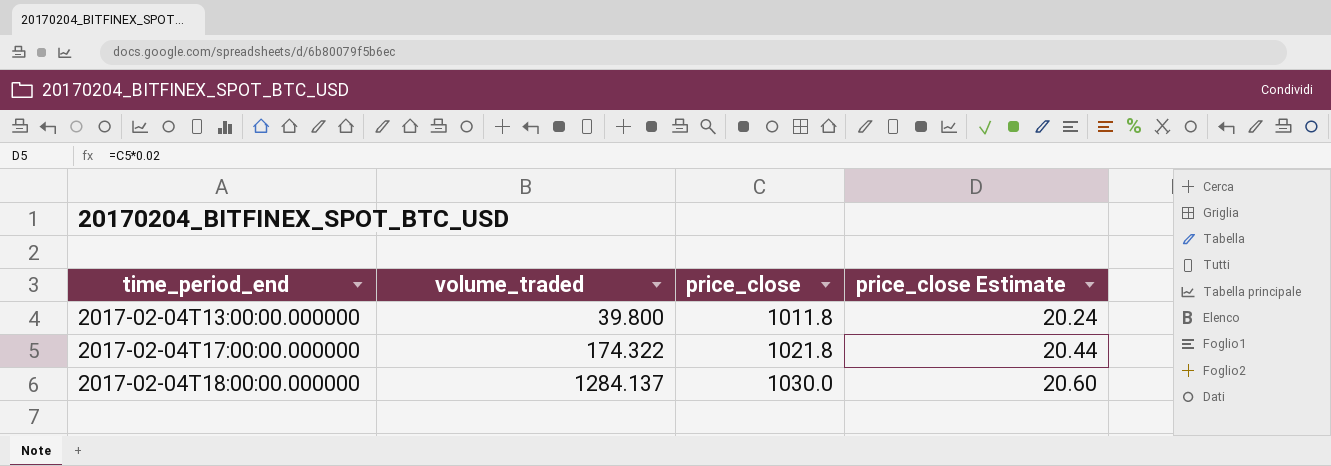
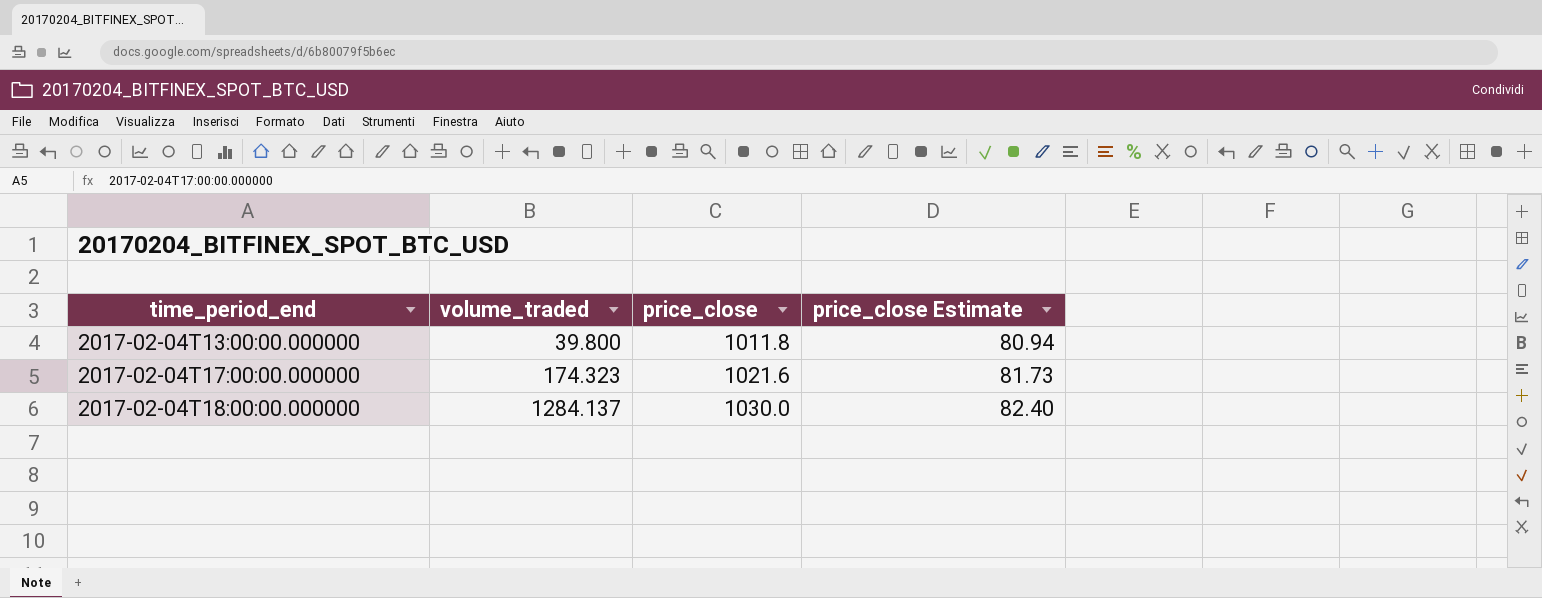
column price_close Estimate | formula: [price_close] * 0.02 -> [price_close] * 0.08
2017-02-04T17:00:00.000000 | volume_traded: 174.322 -> 174.323
2017-02-04T17:00:00.000000 | price_close: 1021.8 -> 1021.6

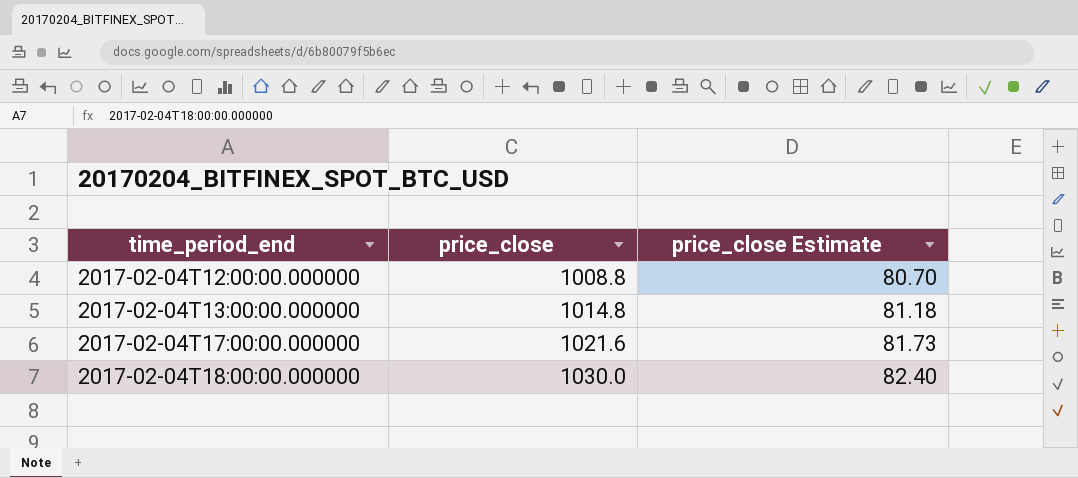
column volume_traded | position: 2 -> none
row 2017-02-04T12:00:00.000000: none -> 1008.8 | 80.70
2017-02-04T13:00:00.000000 | price_close: 1011.8 -> 1014.8
2017-02-04T13:00:00.000000 | price_close Estimate: 80.94 -> 81.18

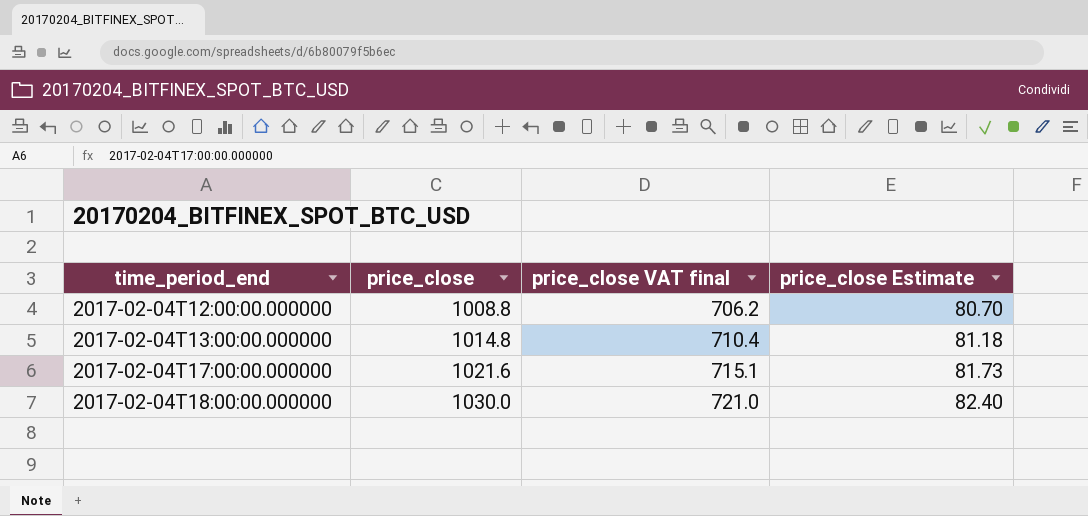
column price_close VAT final | formula: none -> [price_close] * 0.7

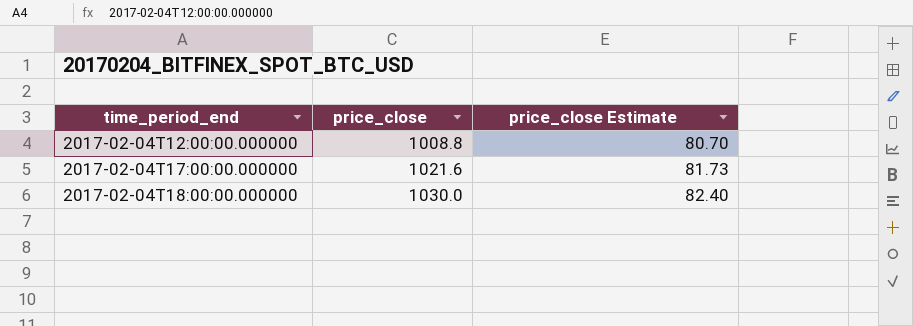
column price_close VAT final | formula: [price_close] * 0.7 -> none
row 2017-02-04T13:00:00.000000: 1014.8 | 710.4 | 81.18 -> none

